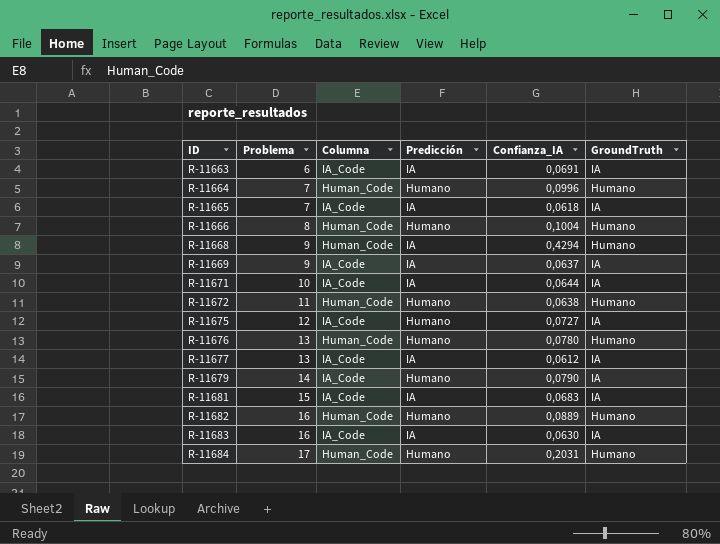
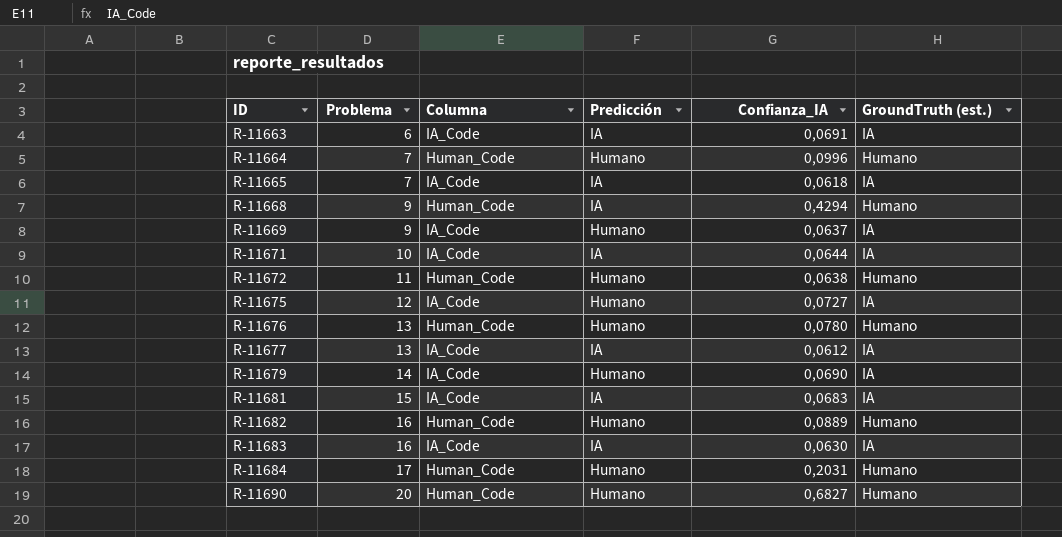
column name: GroundTruth -> GroundTruth (est.)
row R-11666: 8 | Human_Code | Humano | 0,1004 | Humano -> none
R-11669 | Predicción: IA -> Humano
R-11679 | Confianza_IA: 0,0790 -> 0,0690
row R-11690: none -> 20 | Human_Code | Humano | 0,6827 | Humano

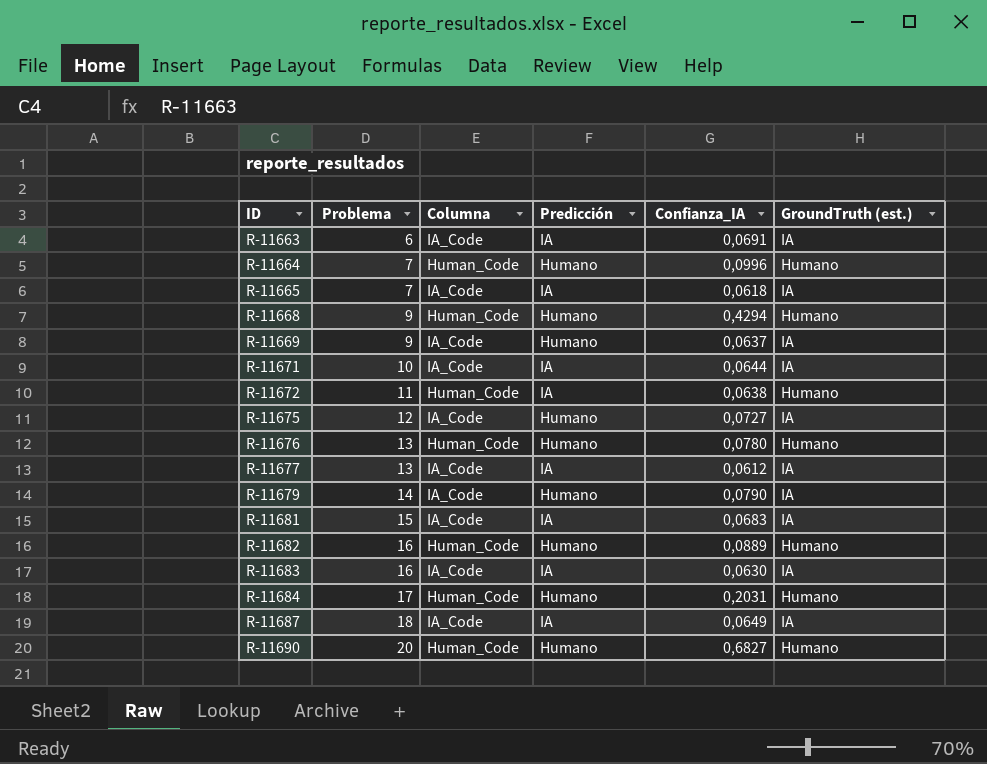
R-11668 | Predicción: IA -> Humano
R-11672 | Predicción: Humano -> IA
R-11679 | Confianza_IA: 0,0690 -> 0,0790
row R-11687: none -> 18 | IA_Code | IA | 0,0649 | IA

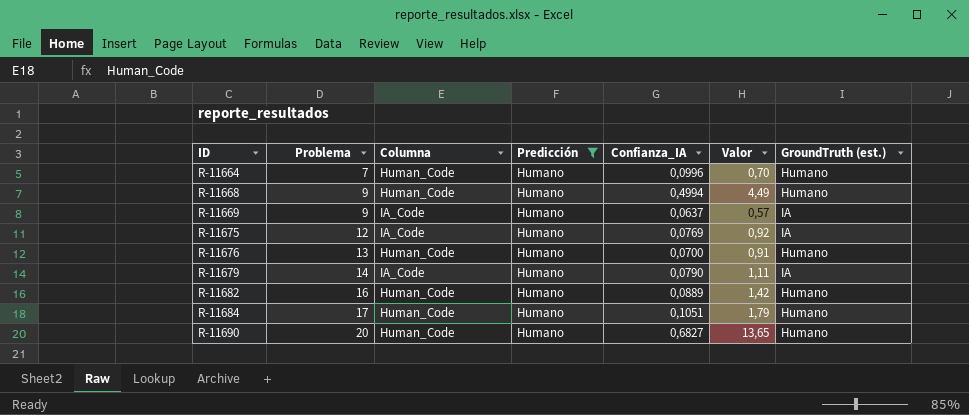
filter: none -> Predicción = Humano
column Valor | formula: none -> [Problema] * [Confianza_IA]
R-11668 | Confianza_IA: 0,4294 -> 0,4994
R-11675 | Confianza_IA: 0,0727 -> 0,0769
R-11676 | Confianza_IA: 0,0780 -> 0,0700
R-11684 | Confianza_IA: 0,2031 -> 0,1051

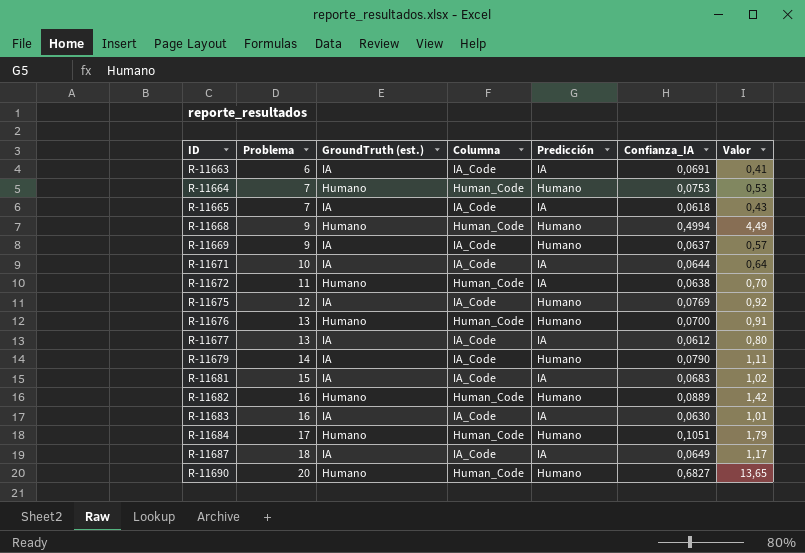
filter: Predicción = Humano -> none
column GroundTruth (est.) | position: 7 -> 3
R-11664 | Confianza_IA: 0,0996 -> 0,0753
R-11664 | Valor: 0,70 -> 0,53

